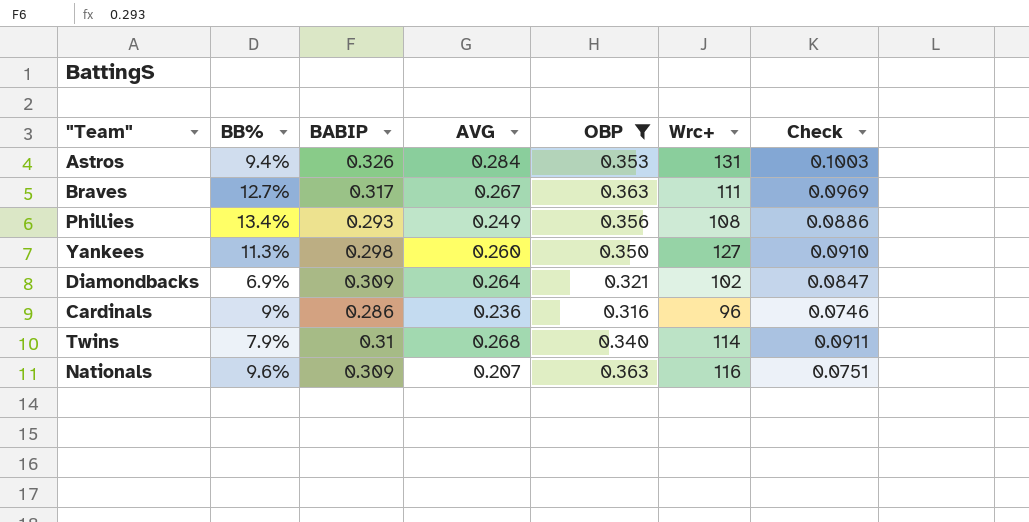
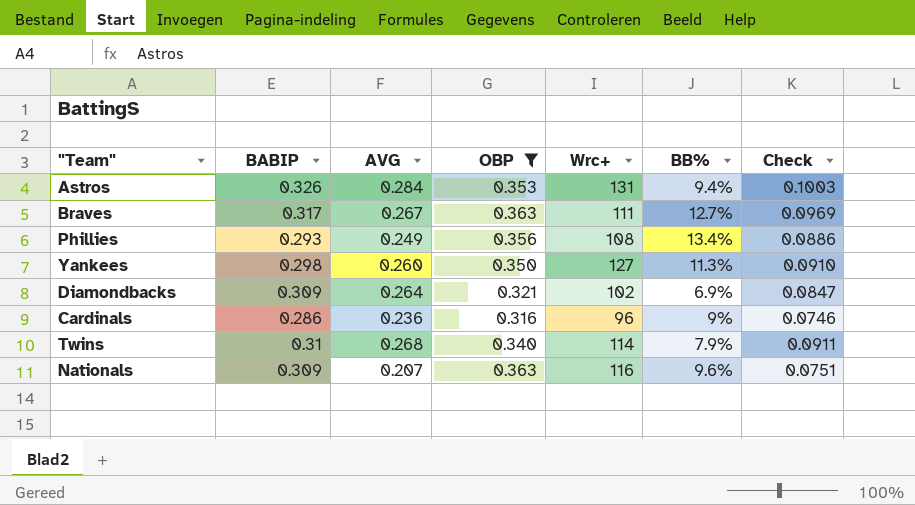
column BB% | position: 2 -> 6

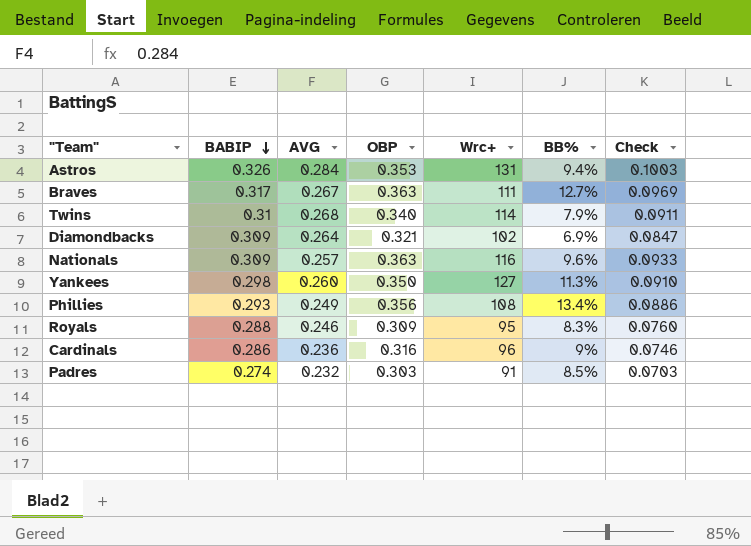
filter: OBP >= 0.316 -> none
row order: none -> BABIP descending
Nationals | AVG: 0.207 -> 0.257
Nationals | Check: 0.0751 -> 0.0933

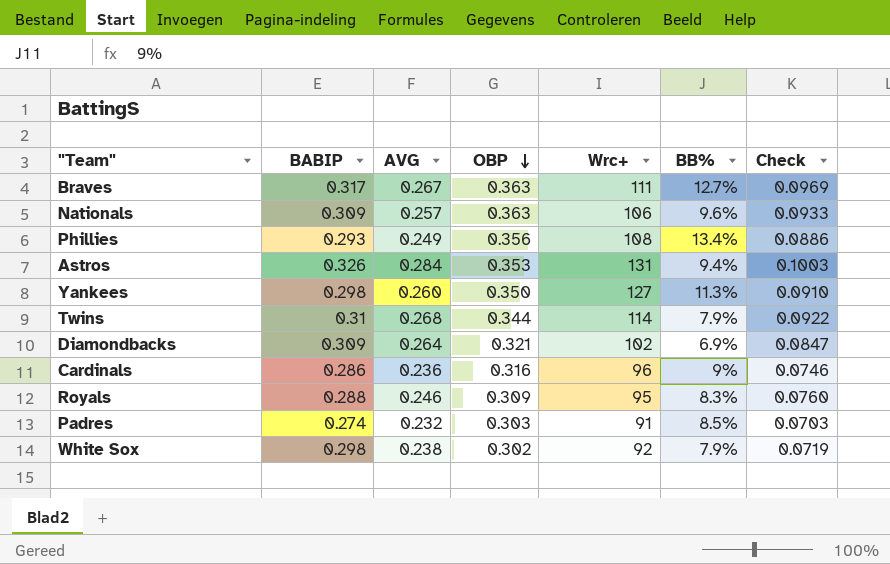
row order: BABIP descending -> OBP descending
Nationals | Wrc+: 116 -> 106
Twins | OBP: 0.340 -> 0.344
Twins | Check: 0.0911 -> 0.0922
row White Sox: none -> 0.298 | 0.238 | 0.302 | 92 | 7.9% | 0.0719

